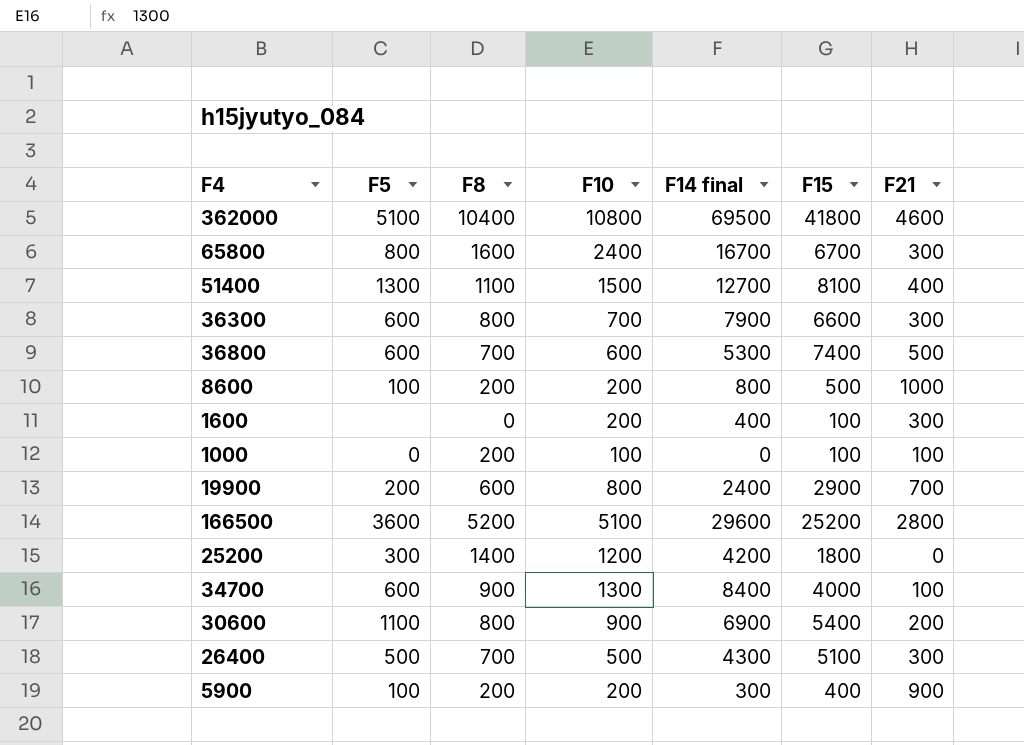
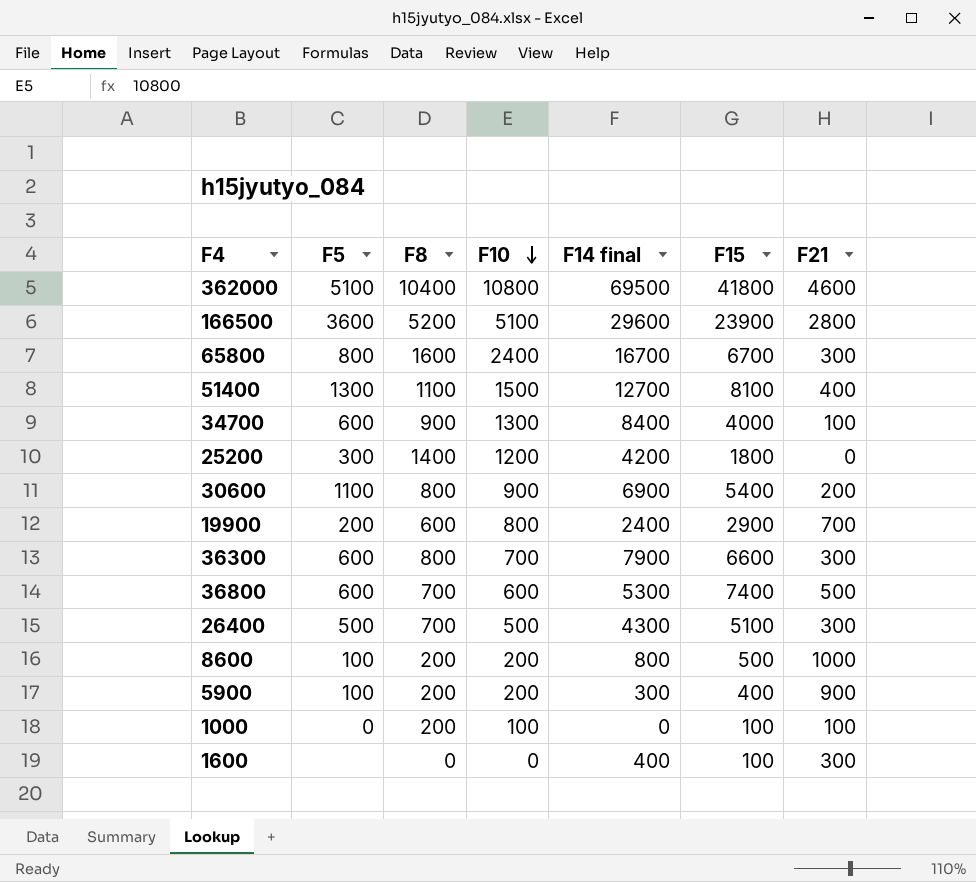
row order: none -> F10 descending
166500 | F15: 25200 -> 23900
1600 | F10: 200 -> 0

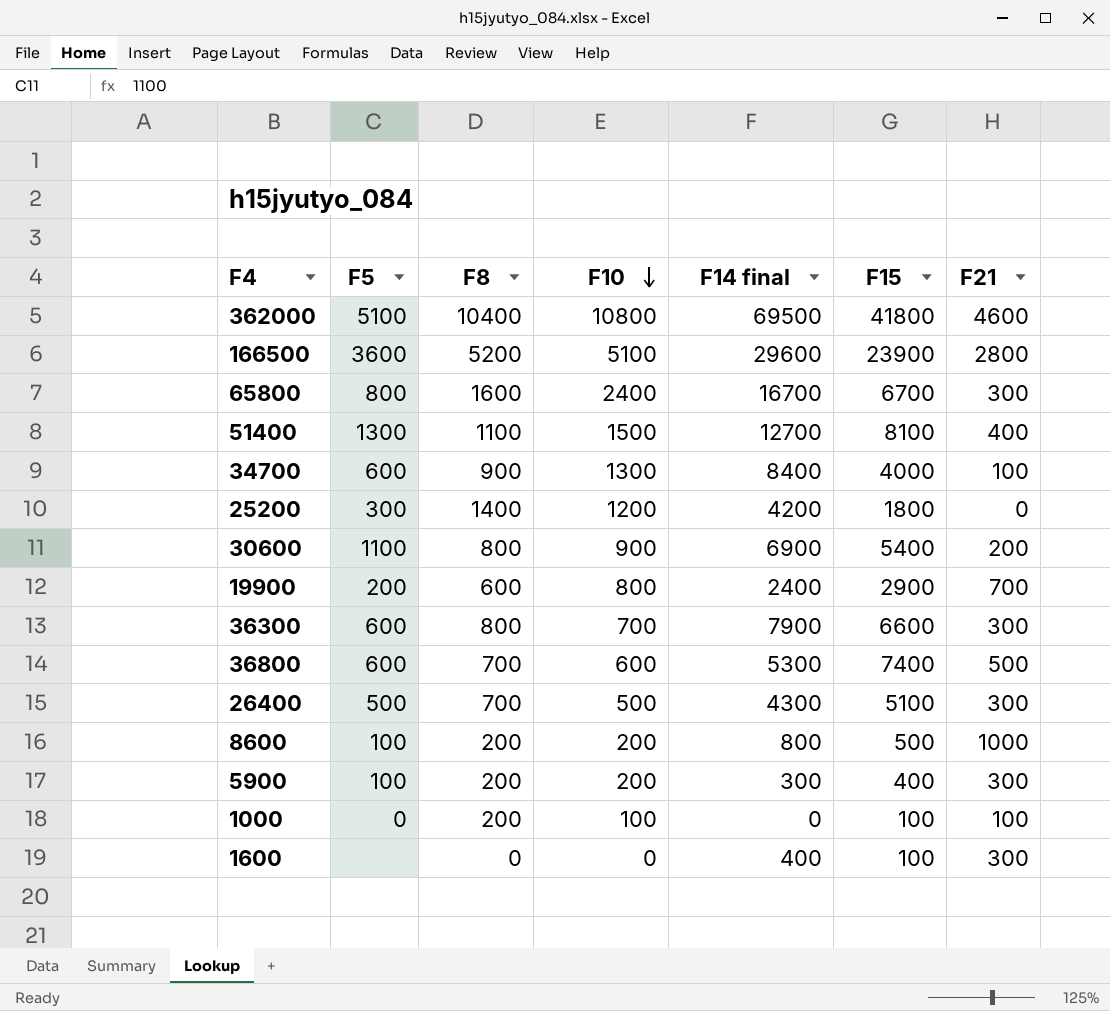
5900 | F21: 900 -> 300

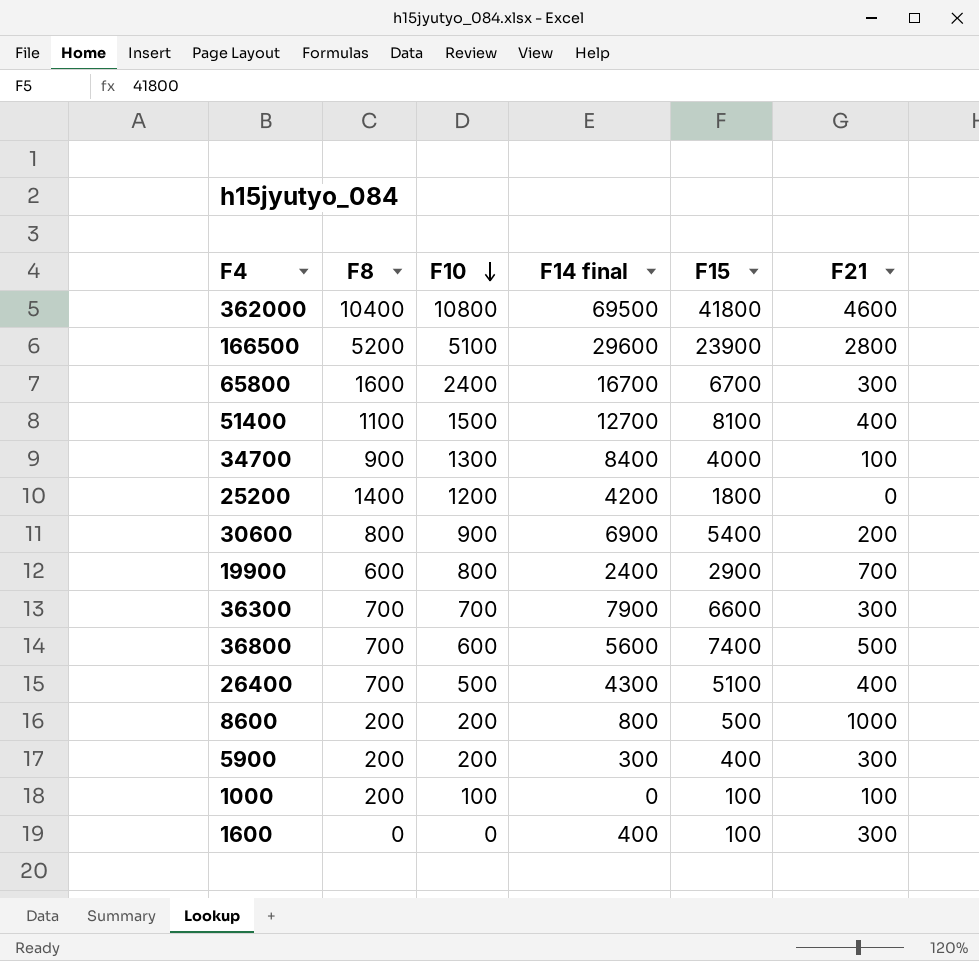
column F5 | position: 2 -> none
36300 | F8: 800 -> 700
36800 | F14 final: 5300 -> 5600
26400 | F21: 300 -> 400

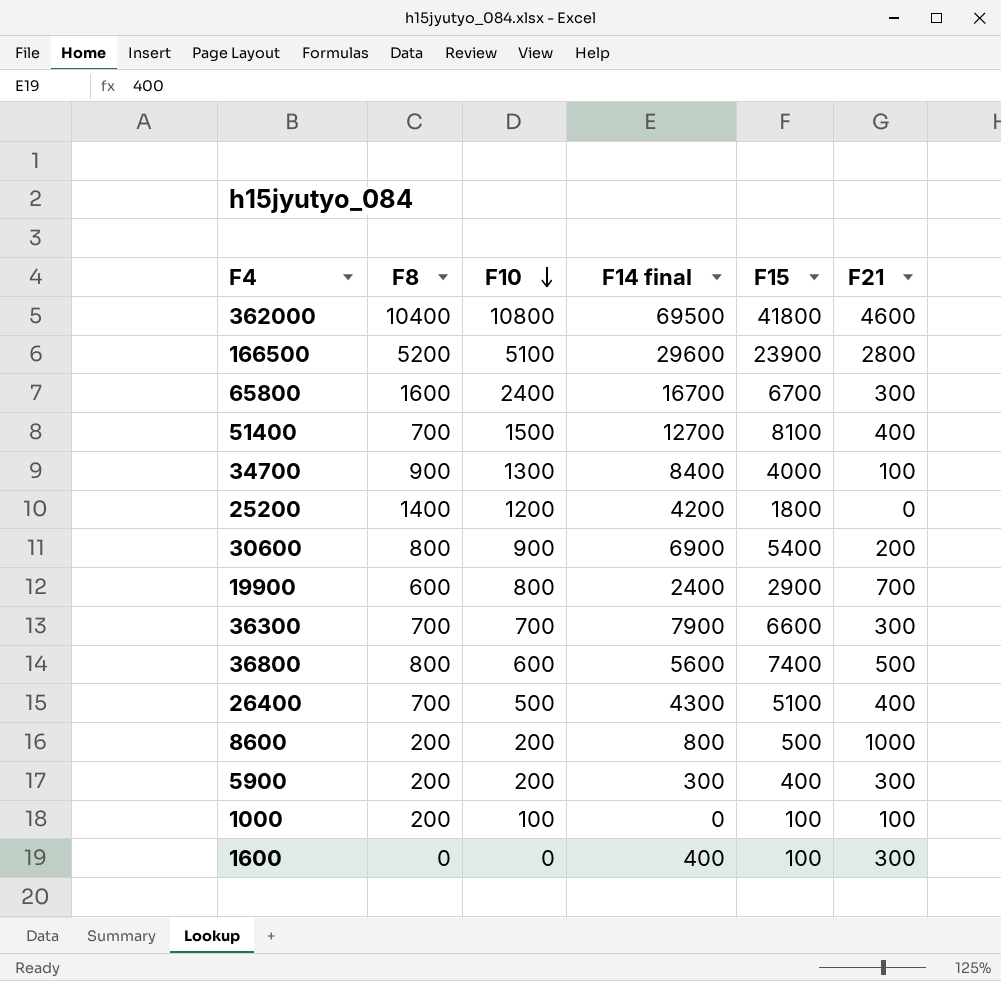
51400 | F8: 1100 -> 700
36800 | F8: 700 -> 800

